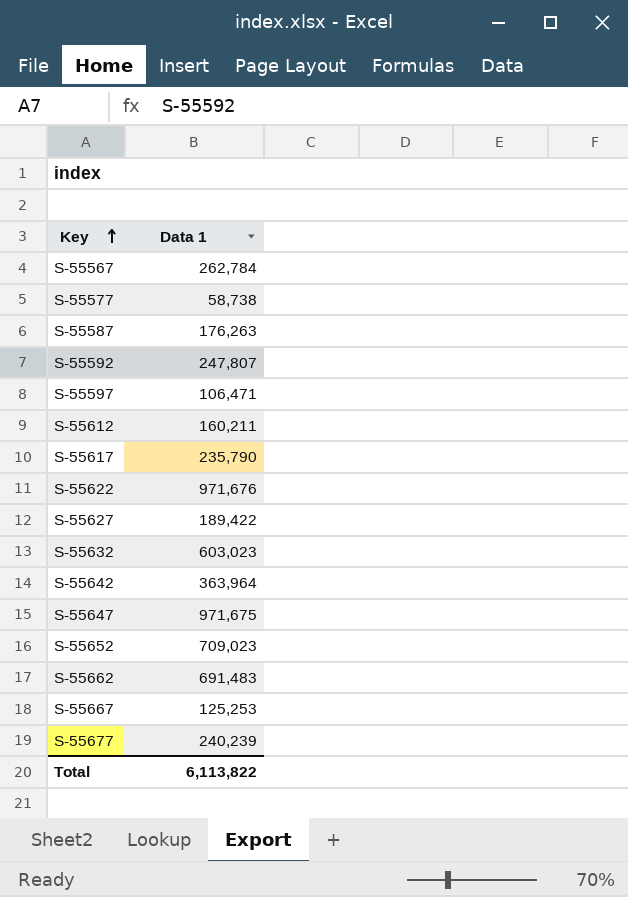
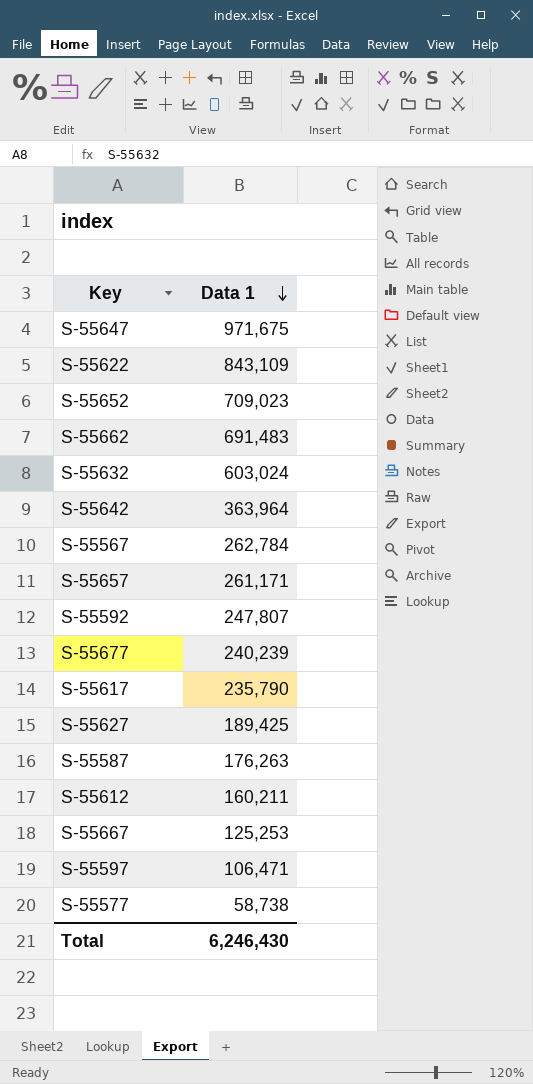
row order: Key ascending -> Data 1 descending
S-55622 | Data 1: 971,676 -> 843,109
S-55632 | Data 1: 603,023 -> 603,024
row S-55657: none -> 261,171
S-55627 | Data 1: 189,422 -> 189,425
Total | Data 1: 6,113,822 -> 6,246,430

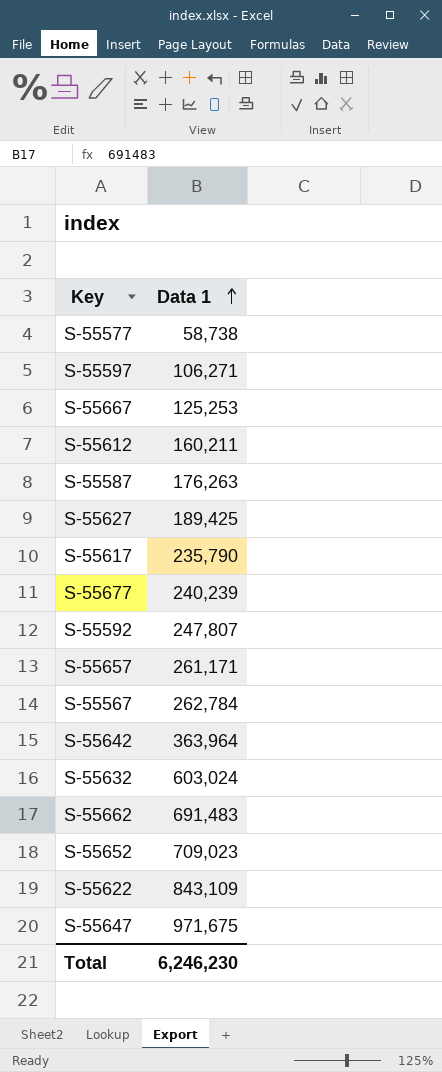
row order: Data 1 descending -> Data 1 ascending
S-55597 | Data 1: 106,471 -> 106,271
Total | Data 1: 6,246,430 -> 6,246,230

